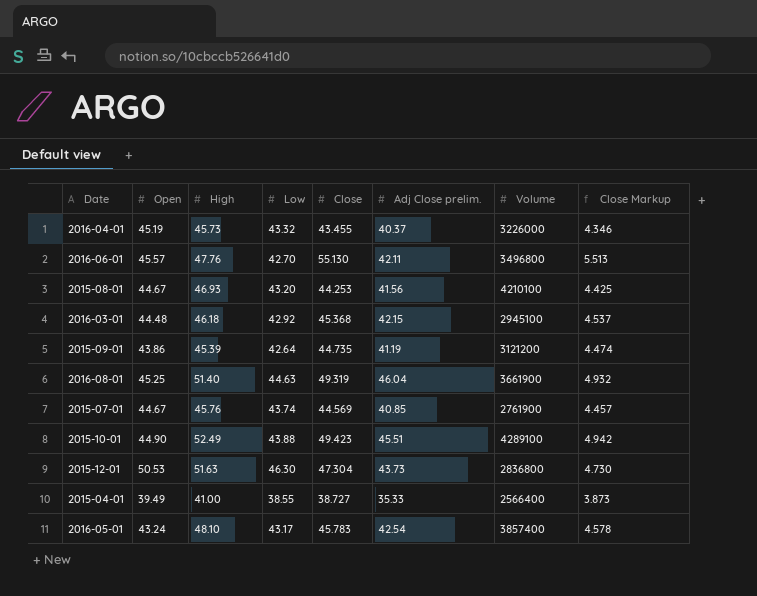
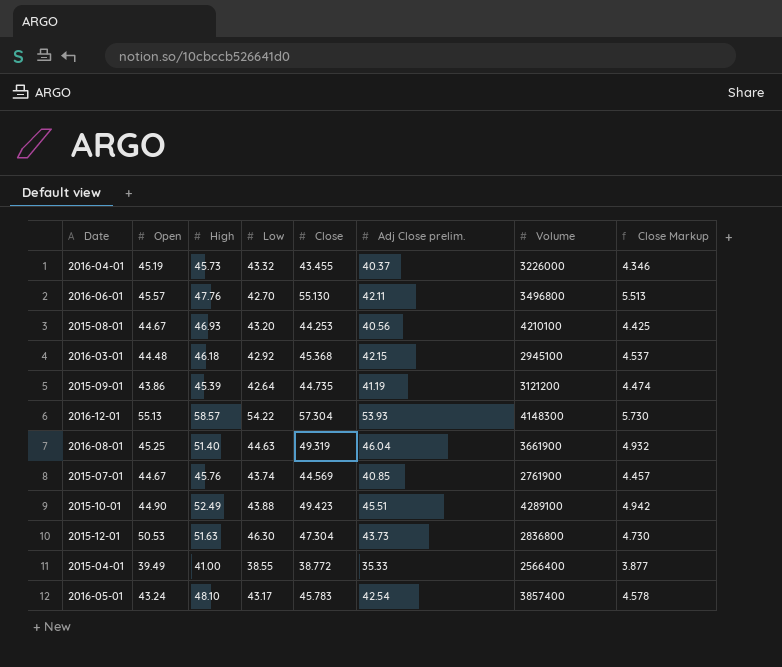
2015-08-01 | Adj Close prelim.: 41.56 -> 40.56
row 2016-12-01: none -> 55.13 | 58.57 | 54.22 | 57.304 | 53.93 | 4148300 | 5.730
2015-04-01 | Close: 38.727 -> 38.772
2015-04-01 | Close Markup: 3.873 -> 3.877

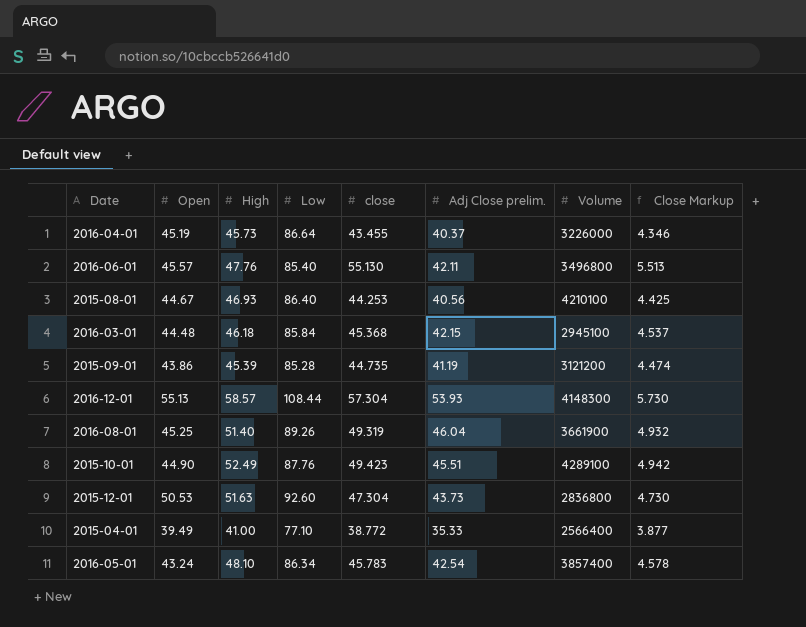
column name: Close -> close
row 2015-07-01: 44.67 | 45.76 | 43.74 | 44.569 | 40.85 | 2761900 | 4.457 -> none
2016-04-01 | Low: 43.32 -> 86.64
2016-06-01 | Low: 42.70 -> 85.40
2015-08-01 | Low: 43.20 -> 86.40
2016-03-01 | Low: 42.92 -> 85.84
2015-09-01 | Low: 42.64 -> 85.28
2016-12-01 | Low: 54.22 -> 108.44
2016-08-01 | Low: 44.63 -> 89.26
2015-10-01 | Low: 43.88 -> 87.76
2015-12-01 | Low: 46.30 -> 92.60
2015-04-01 | Low: 38.55 -> 77.10
2016-05-01 | Low: 43.17 -> 86.34

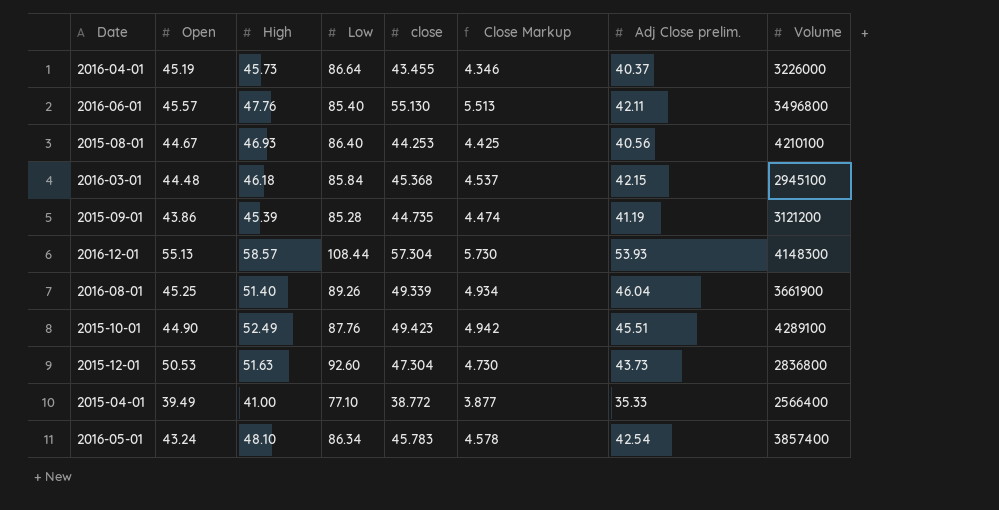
column Close Markup | position: 8 -> 6
2016-08-01 | close: 49.319 -> 49.339
2016-08-01 | Close Markup: 4.932 -> 4.934

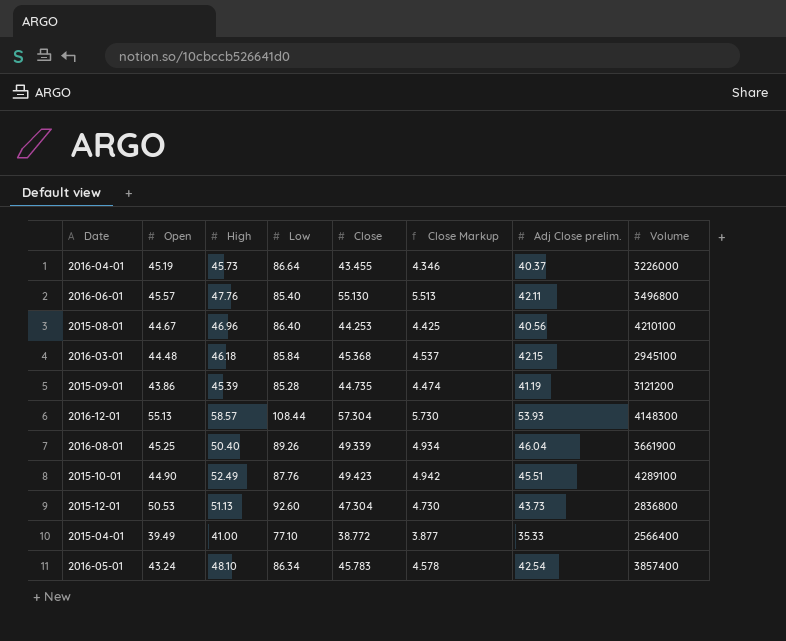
column name: close -> Close
2015-08-01 | High: 46.93 -> 46.96
2016-08-01 | High: 51.40 -> 50.40
2015-12-01 | High: 51.63 -> 51.13

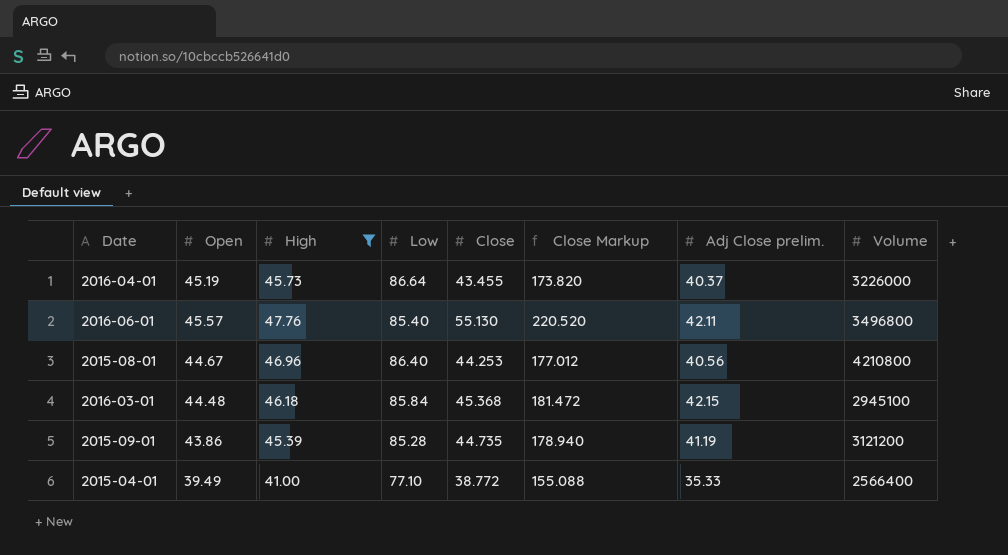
filter: none -> High <= 47.76
column Close Markup | formula: [Close] * 0.1 -> [Close] * 4
2015-08-01 | Volume: 4210100 -> 4210800

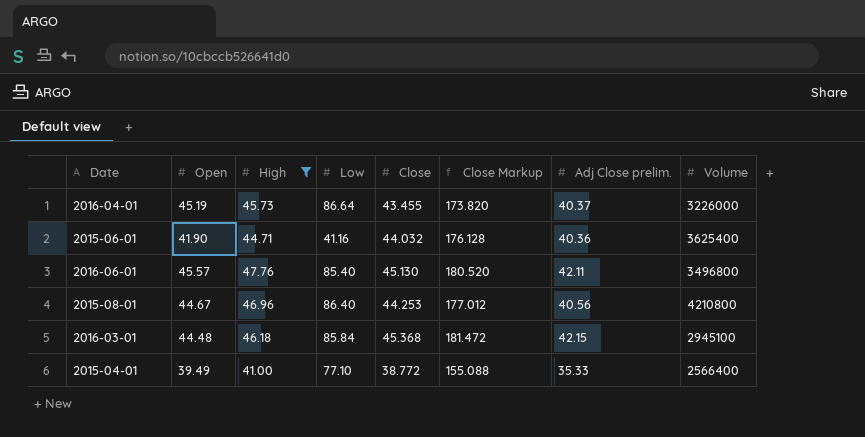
row 2015-09-01: 43.86 | 45.39 | 85.28 | 44.735 | 178.940 | 41.19 | 3121200 -> none
row 2015-06-01: none -> 41.90 | 44.71 | 41.16 | 44.032 | 176.128 | 40.36 | 3625400
2016-06-01 | Close: 55.130 -> 45.130
2016-06-01 | Close Markup: 220.520 -> 180.520

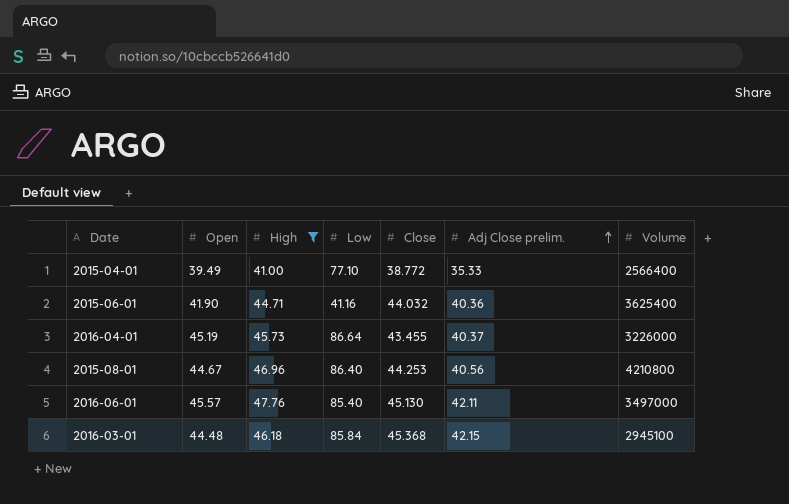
row order: none -> Adj Close prelim. ascending
column Close Markup | formula: [Close] * 4 -> none
2016-06-01 | Volume: 3496800 -> 3497000

